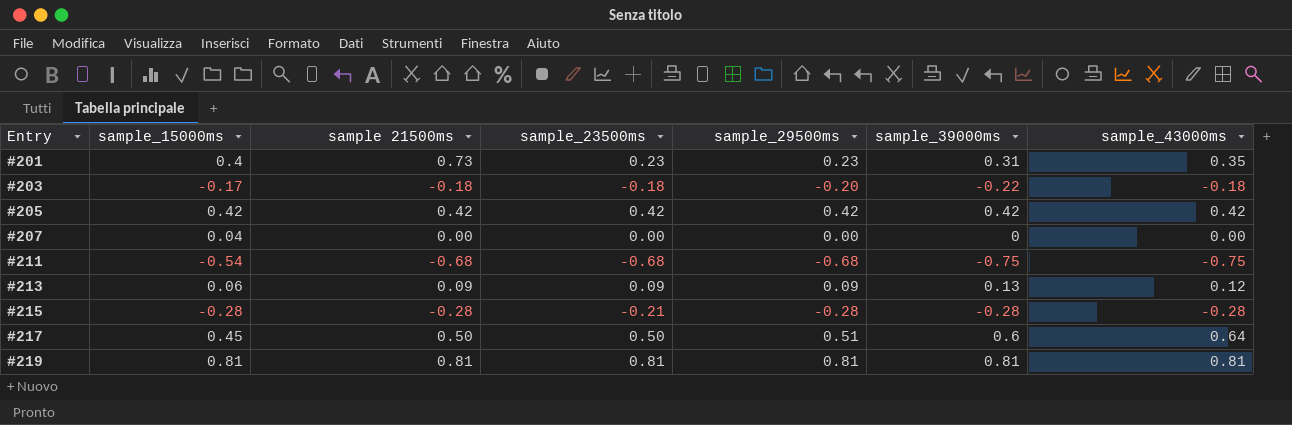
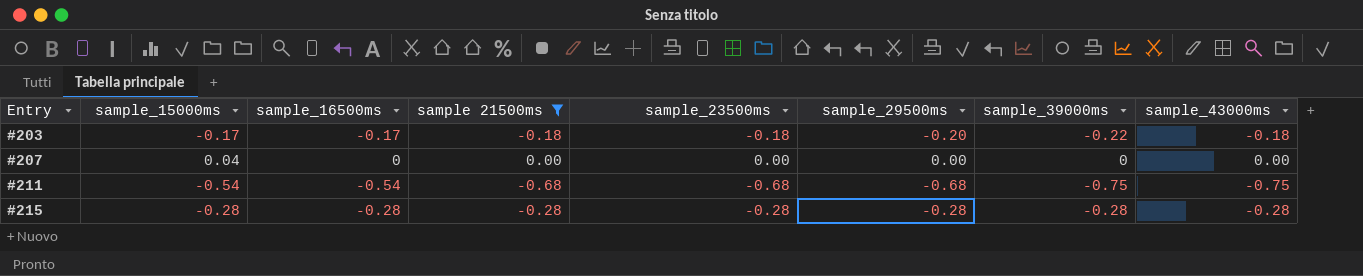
filter: none -> sample 21500ms <= 0.00
column sample_16500ms | position: none -> 3
#215 | sample_23500ms: -0.21 -> -0.28

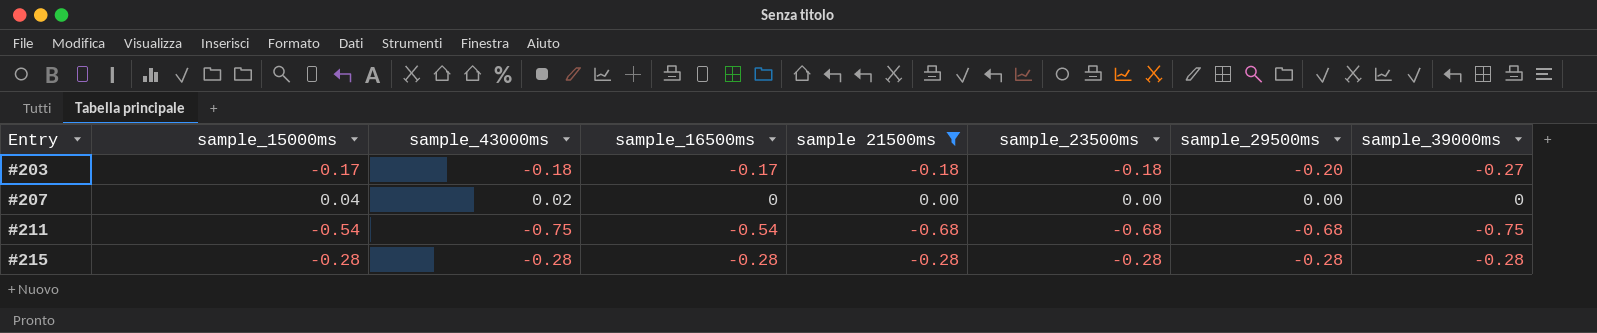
column sample_43000ms | position: 8 -> 3
#203 | sample_39000ms: -0.22 -> -0.27
#207 | sample_43000ms: 0.00 -> 0.02

